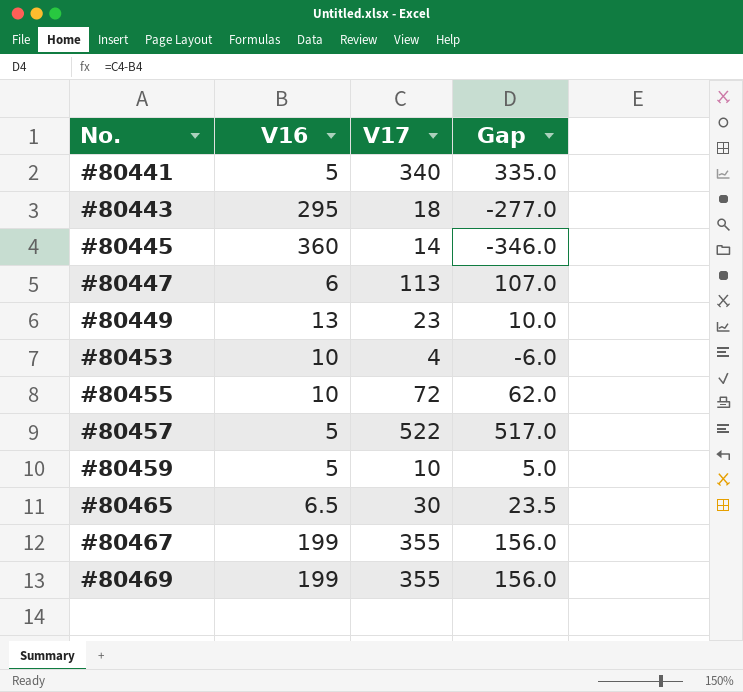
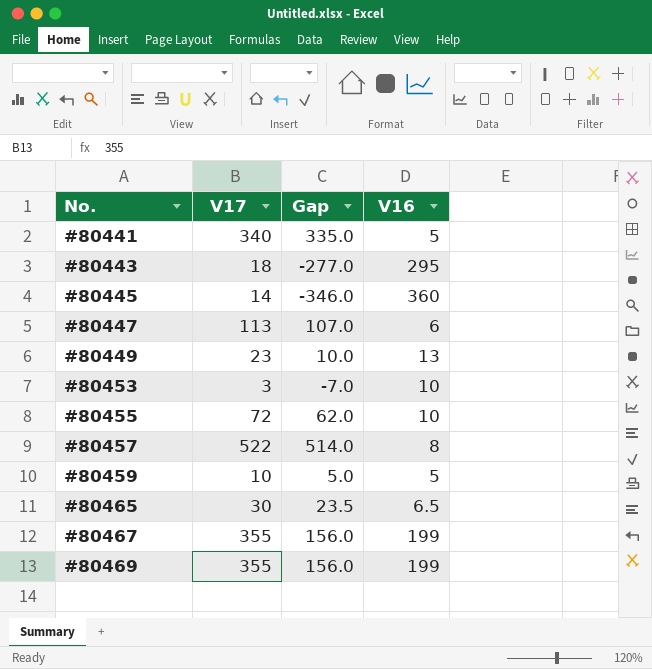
column V16 | position: 2 -> 4
#80453 | V17: 4 -> 3
#80453 | Gap: -6.0 -> -7.0
#80457 | Gap: 517.0 -> 514.0
#80457 | V16: 5 -> 8

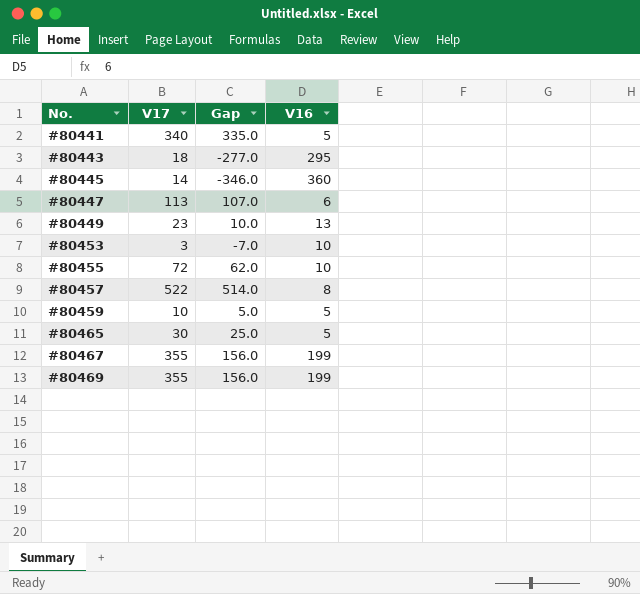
#80465 | Gap: 23.5 -> 25.0
#80465 | V16: 6.5 -> 5

